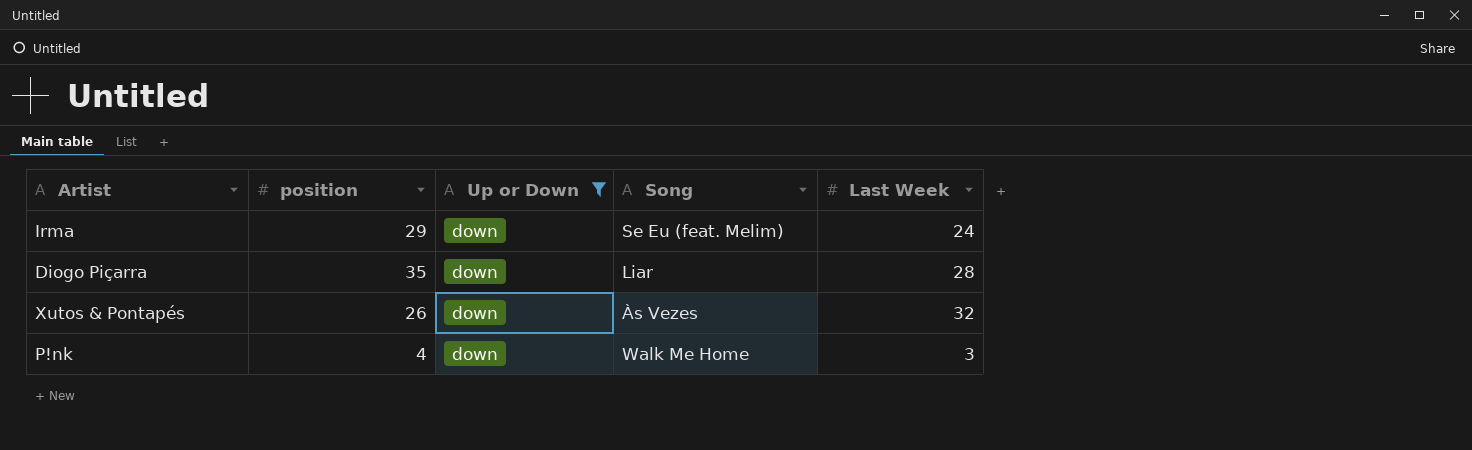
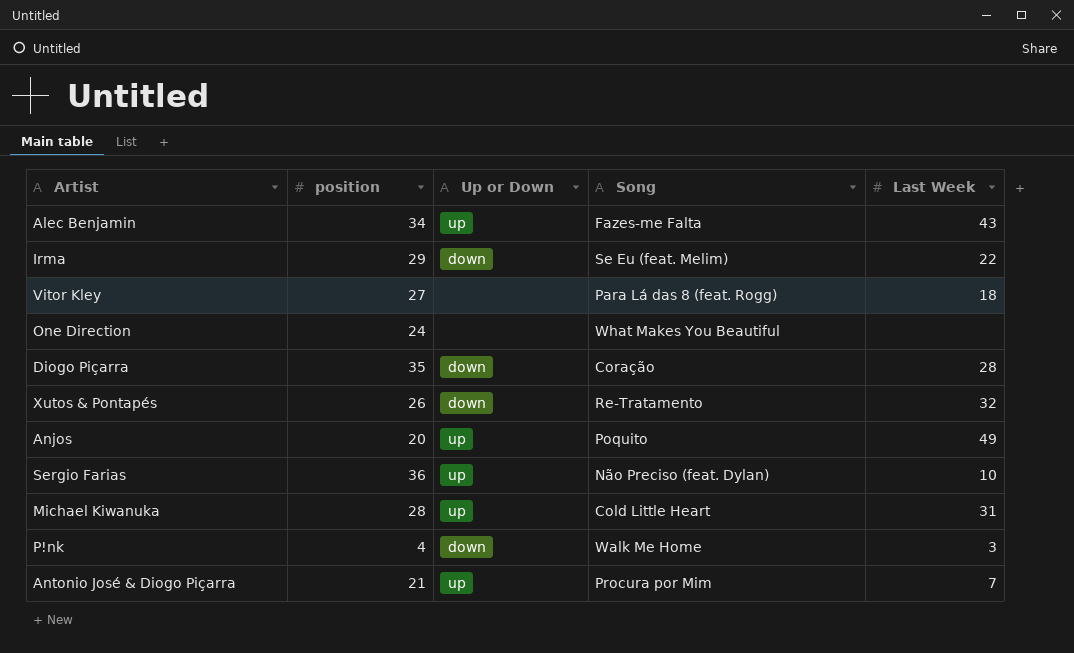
filter: Up or Down = down -> none
Irma | Last Week: 24 -> 22
Diogo Piçarra | Song: Liar -> Coração
Xutos & Pontapés | Song: Às Vezes -> Re-Tratamento

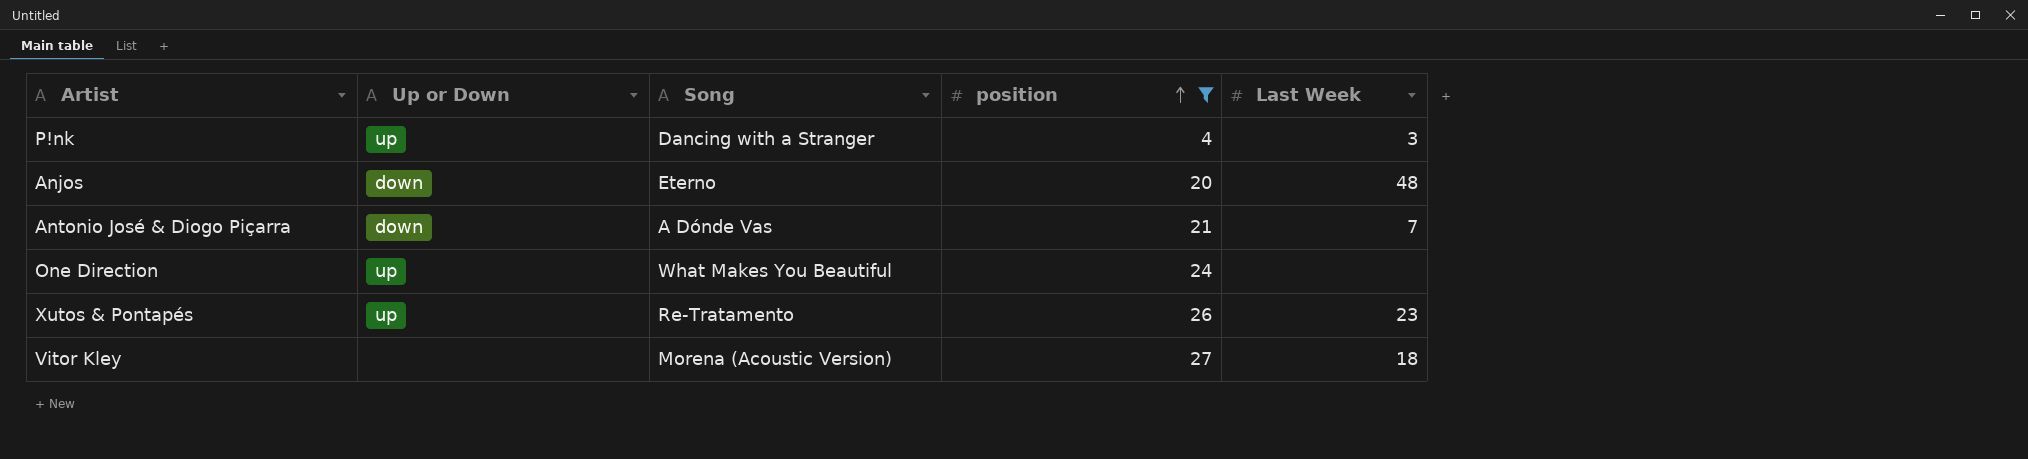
filter: none -> position <= 27
row order: none -> position ascending
column position | position: 2 -> 4
P!nk | Up or Down: down -> up
P!nk | Song: Walk Me Home -> Dancing with a Stranger
Anjos | Up or Down: up -> down
Anjos | Song: Poquito -> Eterno
Anjos | Last Week: 49 -> 48
Antonio José & Diogo Piçarra | Up or Down: up -> down
Antonio José & Diogo Piçarra | Song: Procura por Mim -> A Dónde Vas
One Direction | Up or Down: none -> up
Xutos & Pontapés | Up or Down: down -> up
Xutos & Pontapés | Last Week: 32 -> 23
Vitor Kley | Song: Para Lá das 8 (feat. Rogg) -> Morena (Acoustic Version)

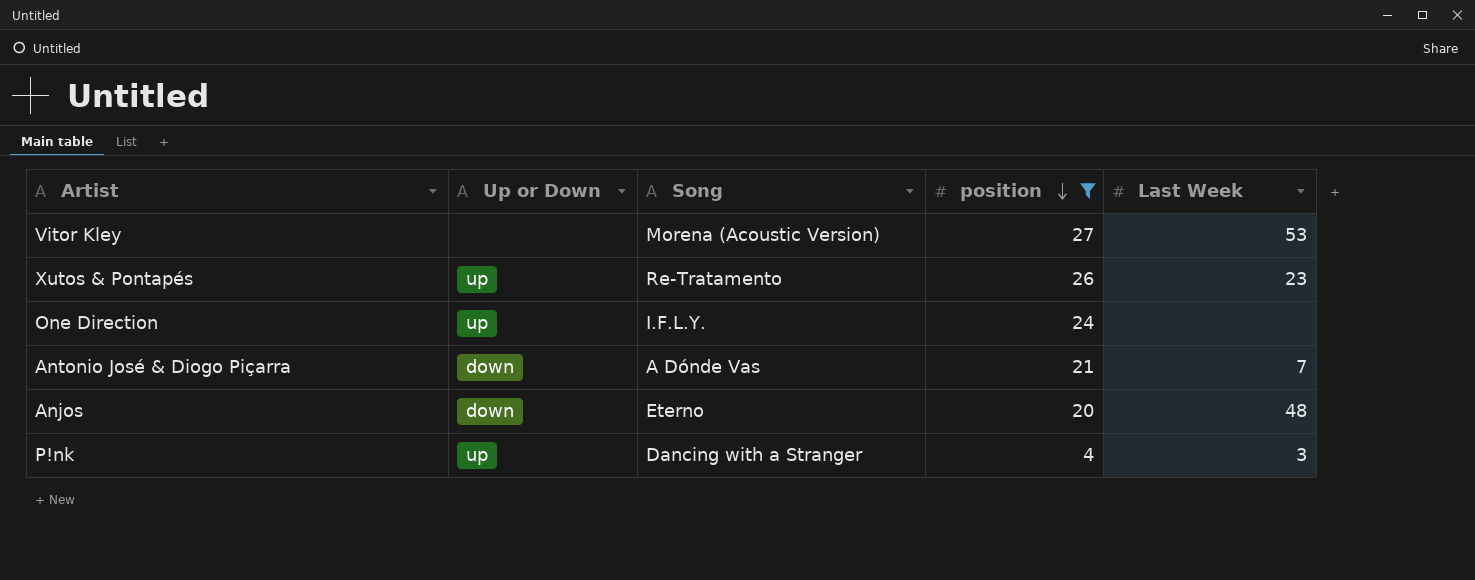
row order: position ascending -> position descending
Vitor Kley | Last Week: 18 -> 53
One Direction | Song: What Makes You Beautiful -> I.F.L.Y.

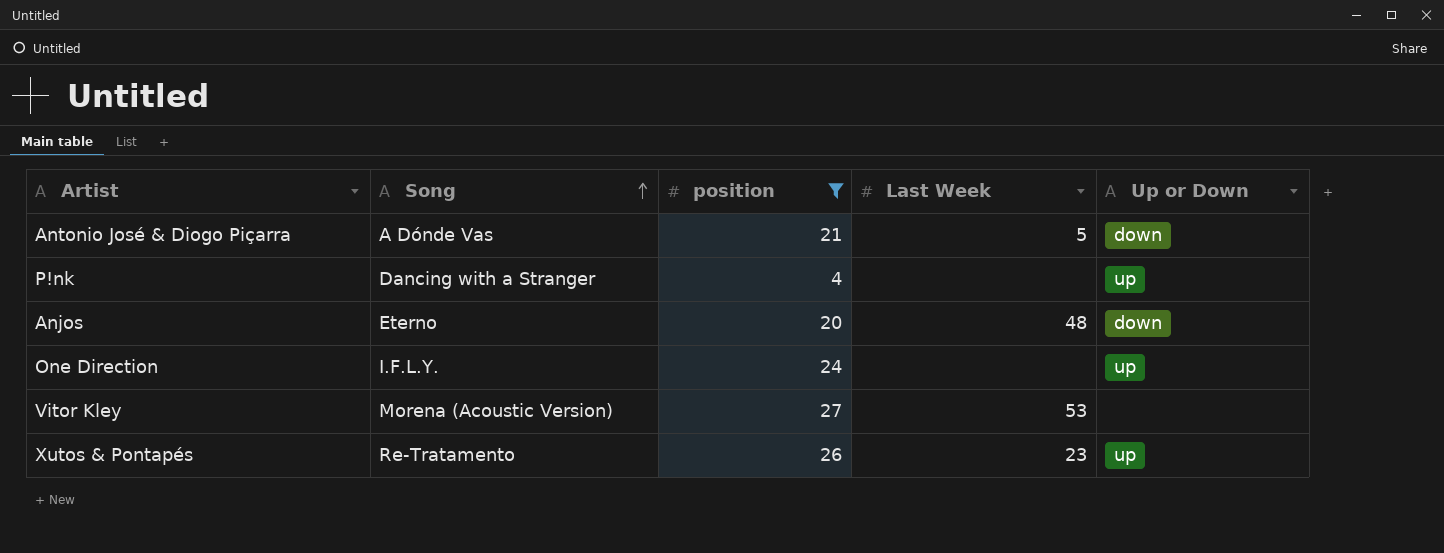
row order: position descending -> Song ascending
column Up or Down | position: 2 -> 5
Antonio José & Diogo Piçarra | Last Week: 7 -> 5
P!nk | Last Week: 3 -> none

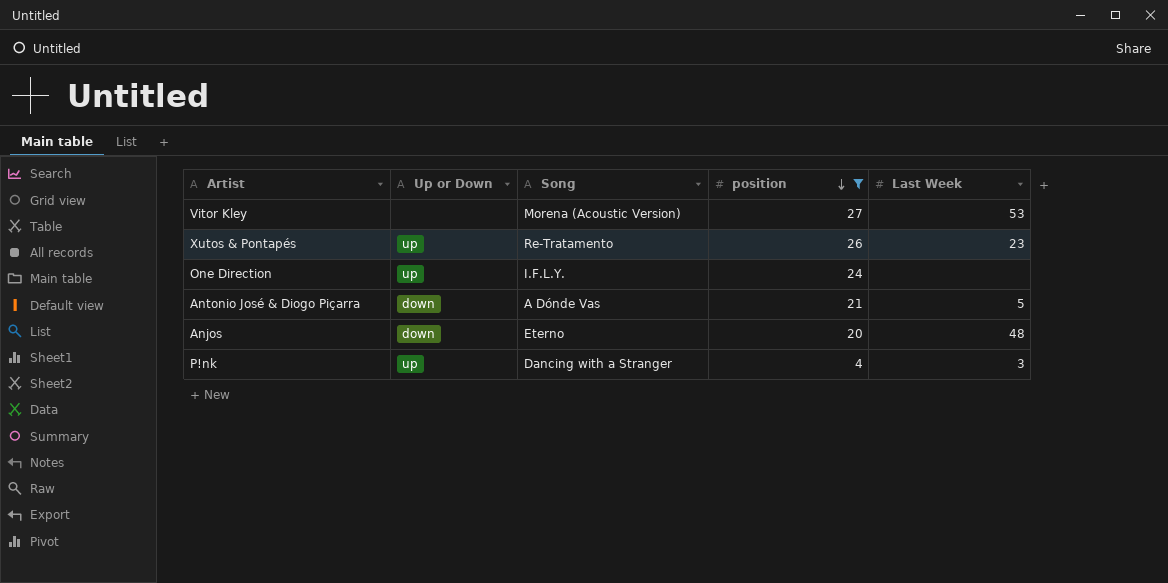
row order: Song ascending -> position descending
column Up or Down | position: 5 -> 2
P!nk | Last Week: none -> 3

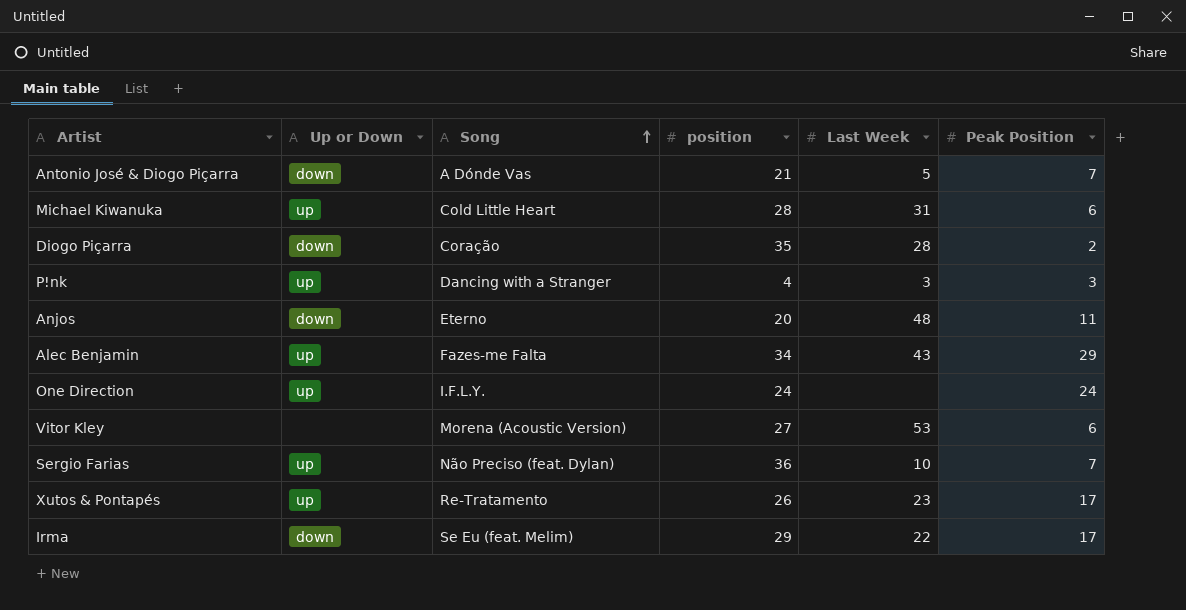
filter: position <= 27 -> none
row order: position descending -> Song ascending
column Peak Position | position: none -> 6

